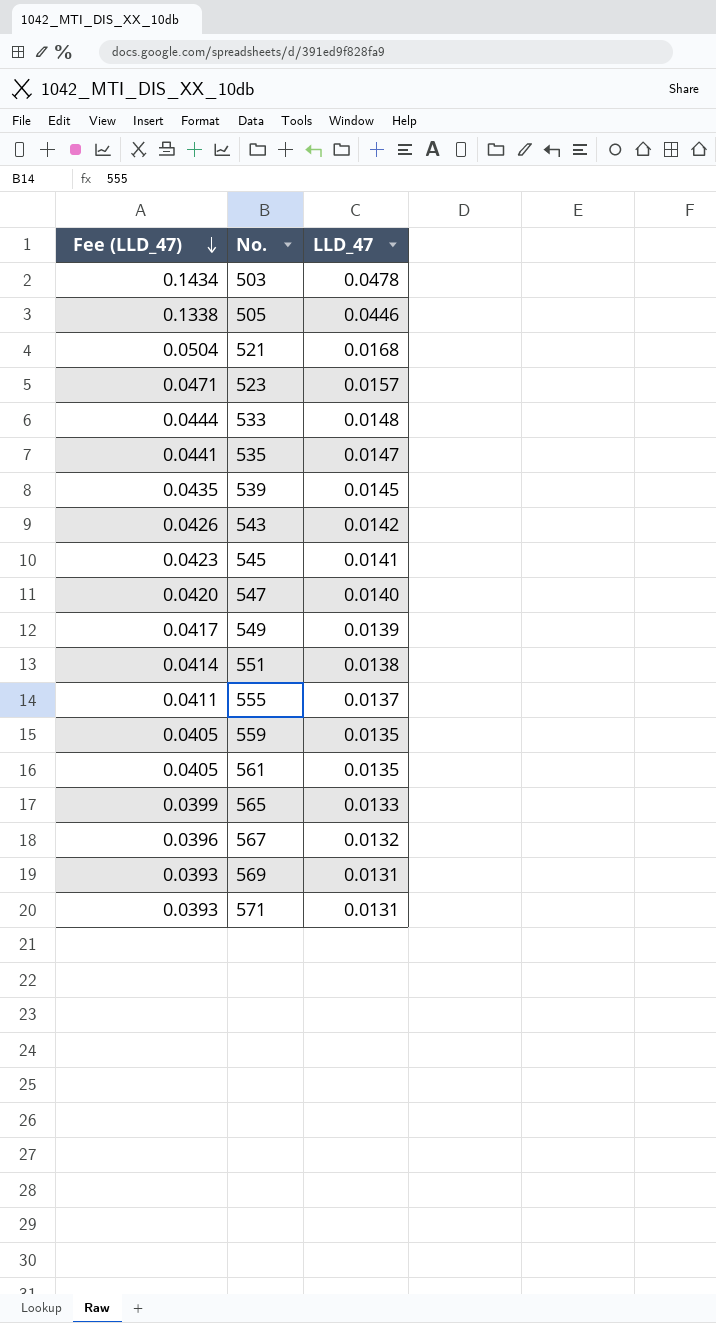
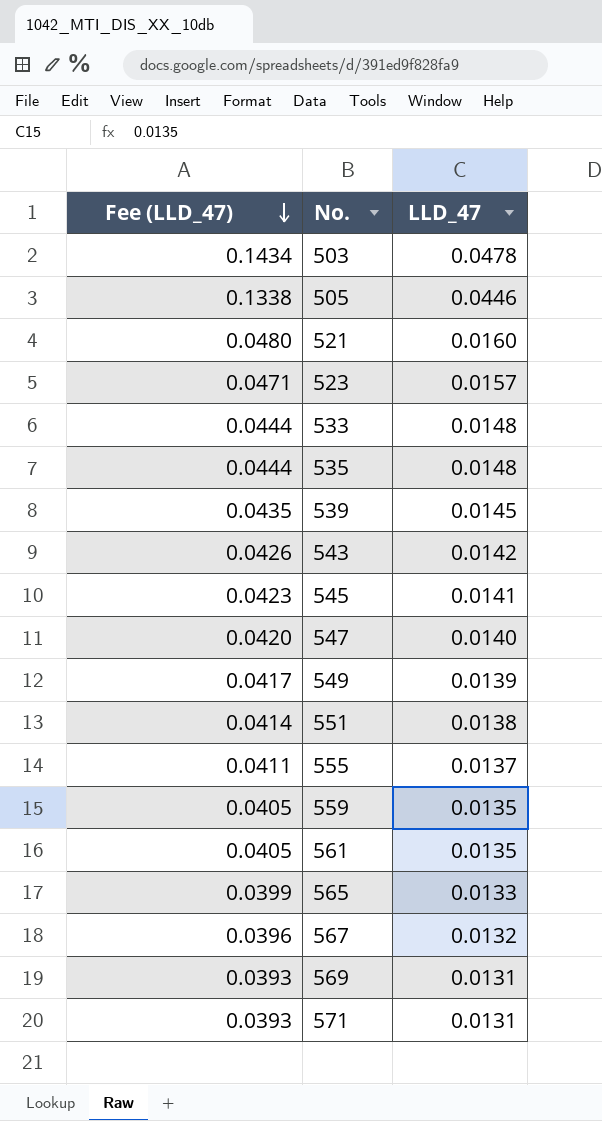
521 | Fee (LLD_47): 0.0504 -> 0.0480
521 | LLD_47: 0.0168 -> 0.0160
535 | Fee (LLD_47): 0.0441 -> 0.0444
535 | LLD_47: 0.0147 -> 0.0148

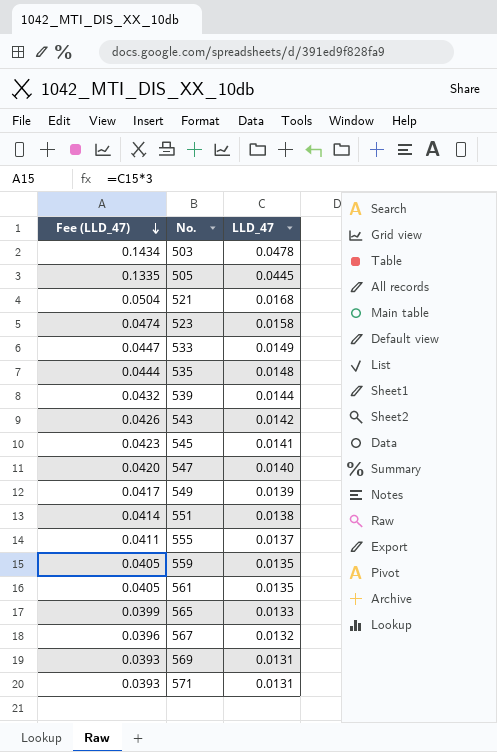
505 | Fee (LLD_47): 0.1338 -> 0.1335
505 | LLD_47: 0.0446 -> 0.0445
521 | Fee (LLD_47): 0.0480 -> 0.0504
521 | LLD_47: 0.0160 -> 0.0168
523 | Fee (LLD_47): 0.0471 -> 0.0474
523 | LLD_47: 0.0157 -> 0.0158
533 | Fee (LLD_47): 0.0444 -> 0.0447
533 | LLD_47: 0.0148 -> 0.0149
539 | Fee (LLD_47): 0.0435 -> 0.0432
539 | LLD_47: 0.0145 -> 0.0144

